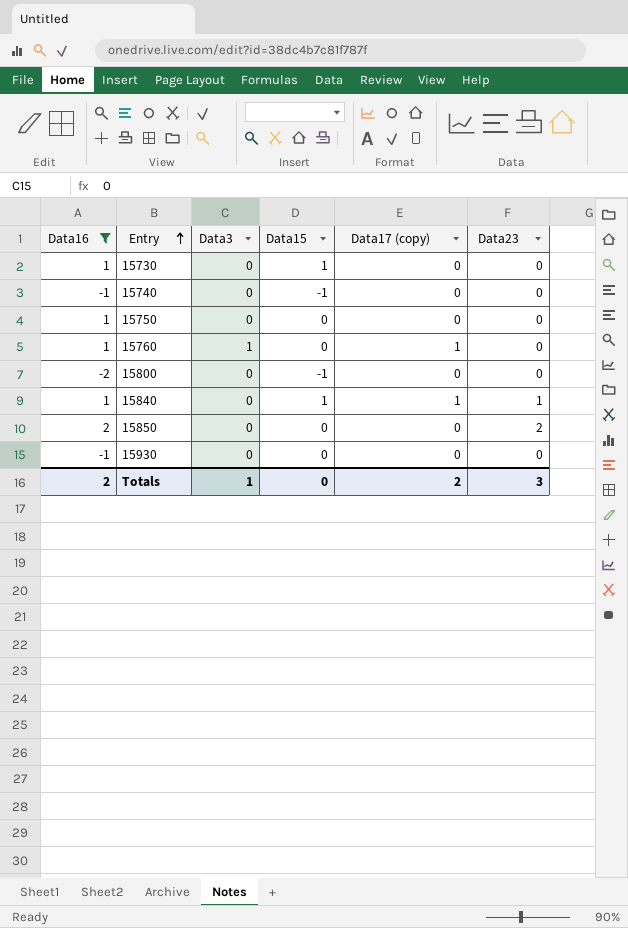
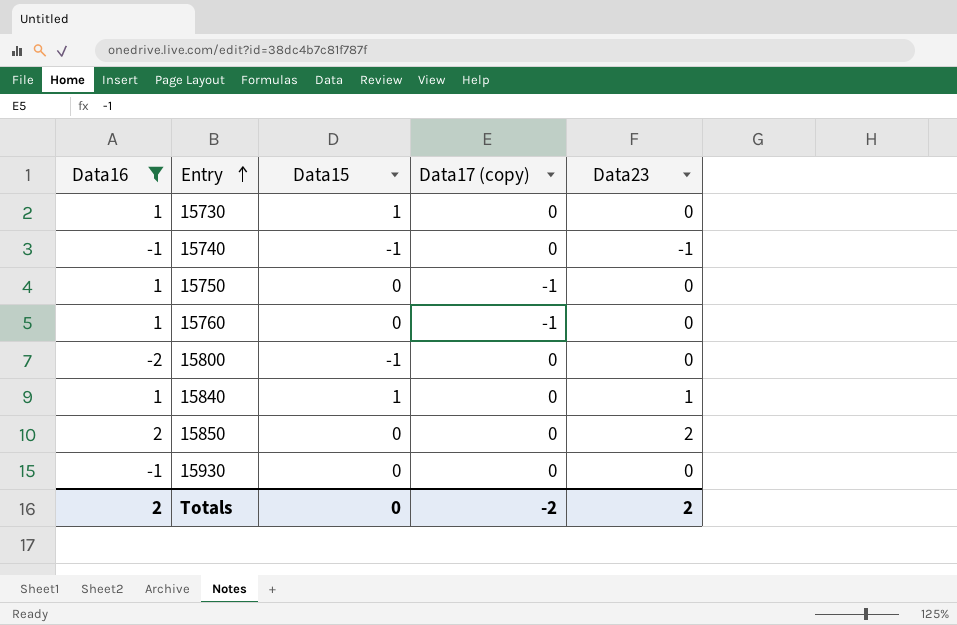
column Data3 | position: 3 -> none
15740 | Data23: 0 -> -1
15750 | Data17 (copy): 0 -> -1
15760 | Data17 (copy): 1 -> -1
15840 | Data17 (copy): 1 -> 0
Totals | Data17 (copy): 2 -> -2
Totals | Data23: 3 -> 2

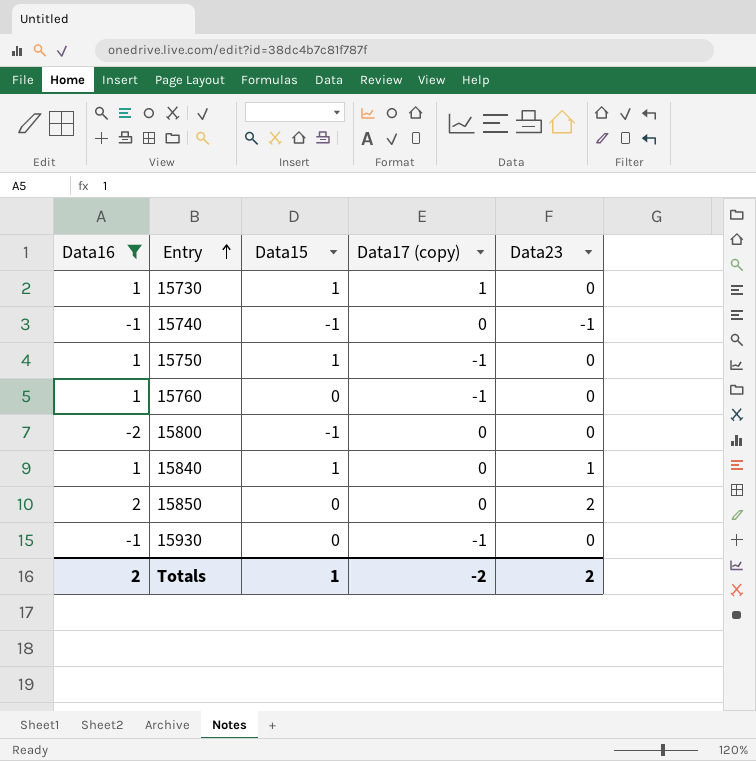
15730 | Data17 (copy): 0 -> 1
15750 | Data15: 0 -> 1
15930 | Data17 (copy): 0 -> -1
Totals | Data15: 0 -> 1

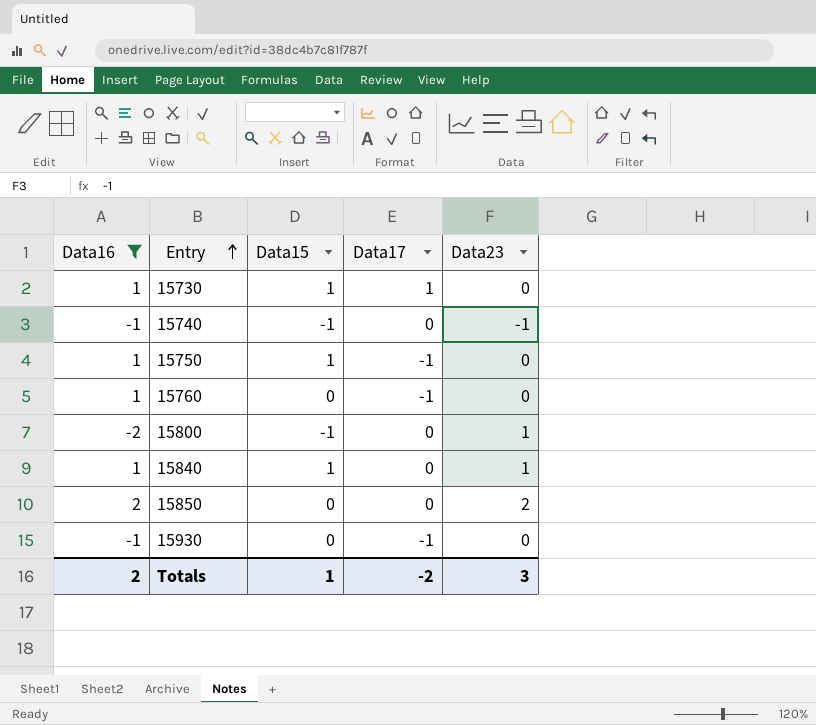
column name: Data17 (copy) -> Data17
15800 | Data23: 0 -> 1
Totals | Data23: 2 -> 3

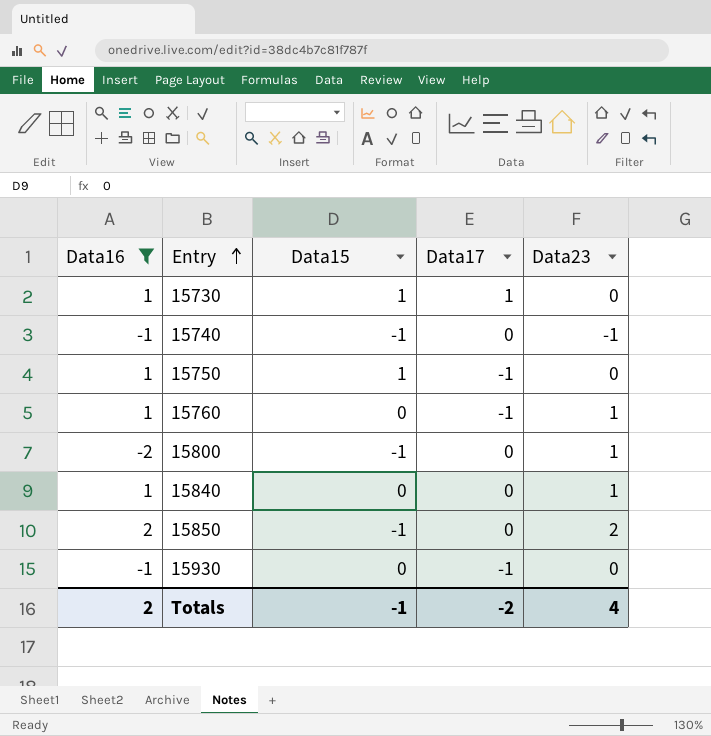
15760 | Data23: 0 -> 1
15840 | Data15: 1 -> 0
15850 | Data15: 0 -> -1
Totals | Data15: 1 -> -1
Totals | Data23: 3 -> 4

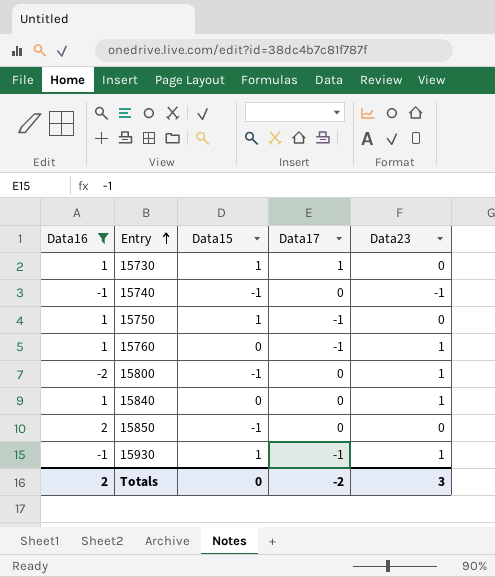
15850 | Data23: 2 -> 0
15930 | Data15: 0 -> 1
15930 | Data23: 0 -> 1
Totals | Data15: -1 -> 0
Totals | Data23: 4 -> 3

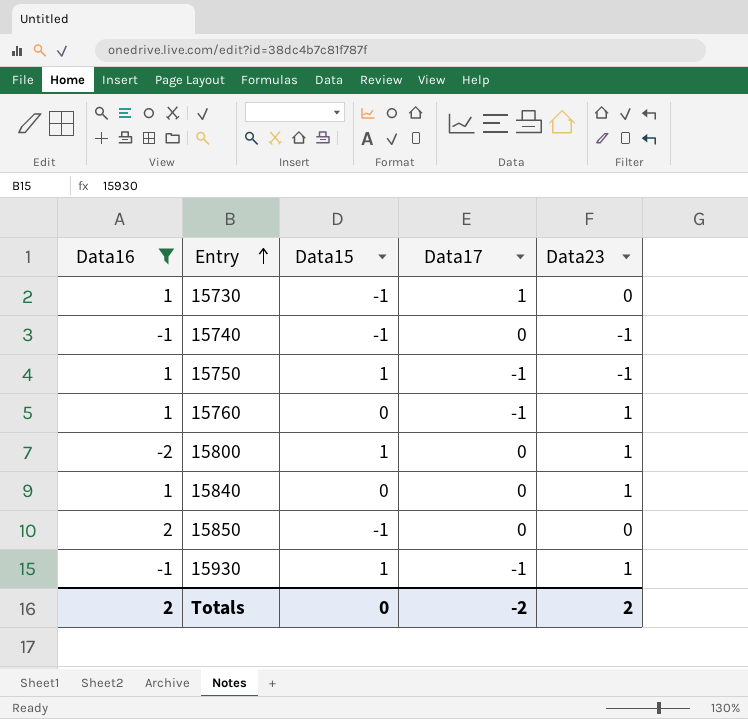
15730 | Data15: 1 -> -1
15750 | Data23: 0 -> -1
15800 | Data15: -1 -> 1
Totals | Data23: 3 -> 2

